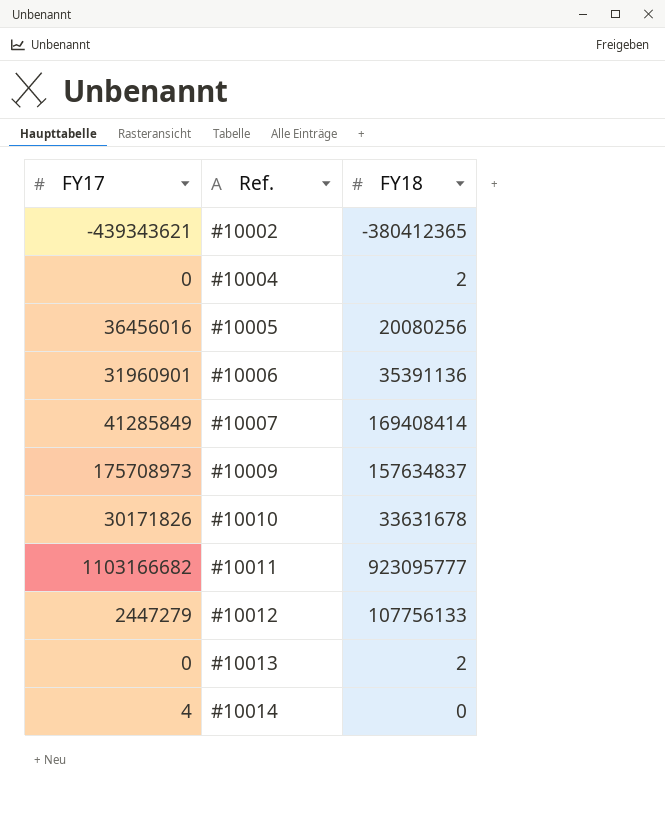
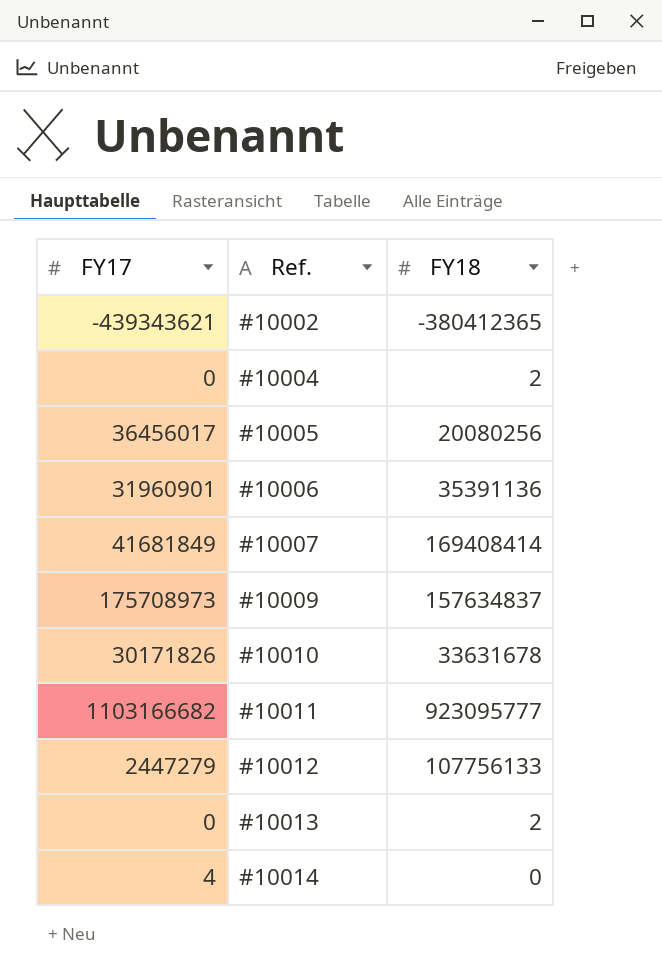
#10005 | FY17: 36456016 -> 36456017
#10007 | FY17: 41285849 -> 41681849

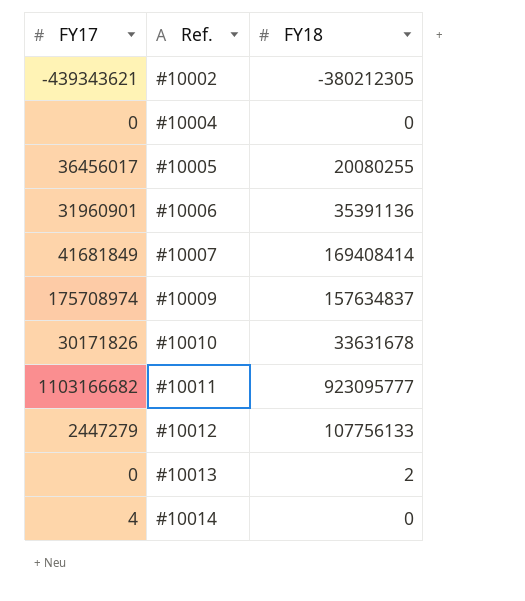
#10002 | FY18: -380412365 -> -380212305
#10004 | FY18: 2 -> 0
#10005 | FY18: 20080256 -> 20080255
#10009 | FY17: 175708973 -> 175708974

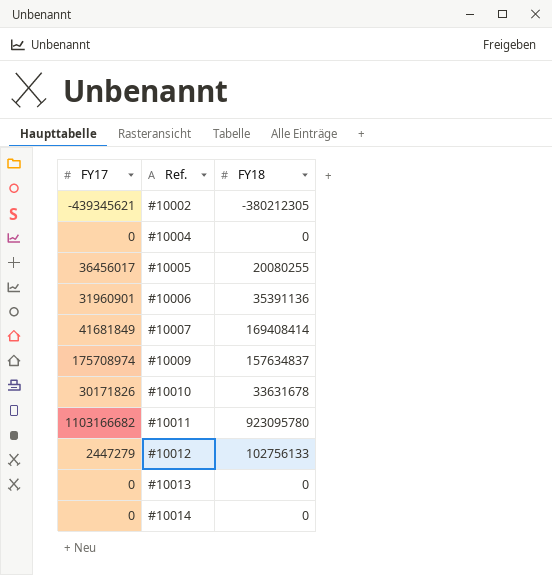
#10002 | FY17: -439343621 -> -439345621
#10011 | FY18: 923095777 -> 923095780
#10012 | FY18: 107756133 -> 102756133
#10013 | FY18: 2 -> 0
#10014 | FY17: 4 -> 0

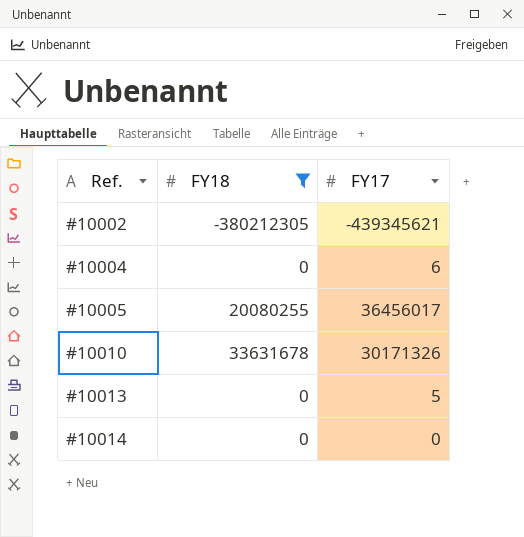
filter: none -> FY18 <= 33631678
column FY17 | position: 1 -> 3
#10004 | FY17: 0 -> 6
#10010 | FY17: 30171826 -> 30171326
#10013 | FY17: 0 -> 5

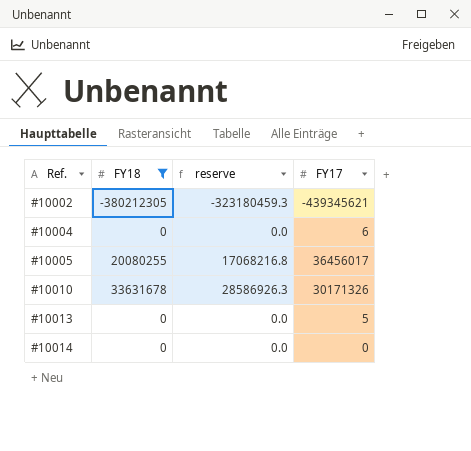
column reserve | formula: none -> [FY18] * 0.85

